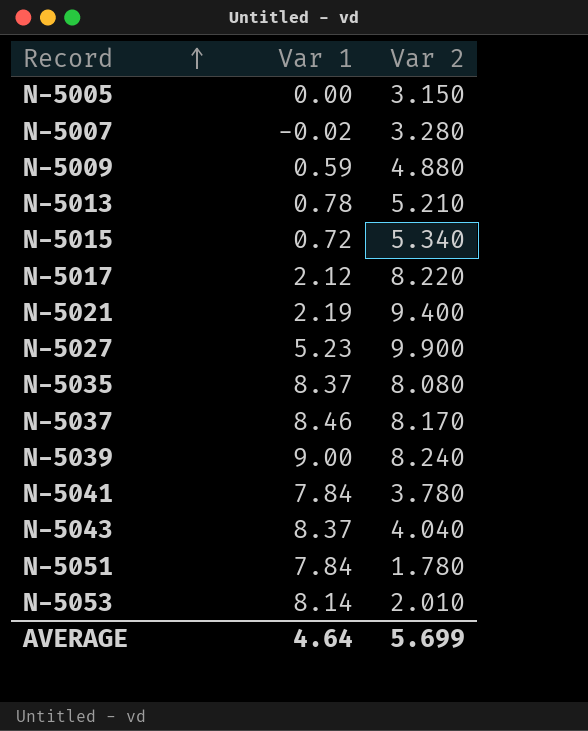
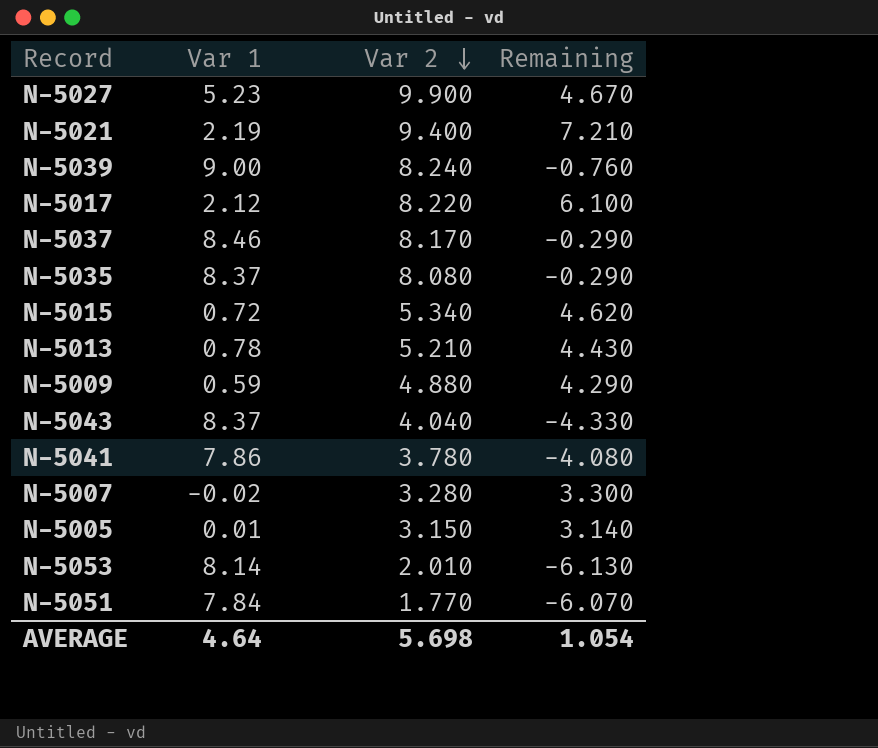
row order: Record ascending -> Var 2 descending
column Remaining | formula: none -> [Var 2] - [Var 1]
N-5041 | Var 1: 7.84 -> 7.86
N-5005 | Var 1: 0.00 -> 0.01
N-5051 | Var 2: 1.780 -> 1.770
AVERAGE | Var 2: 5.699 -> 5.698

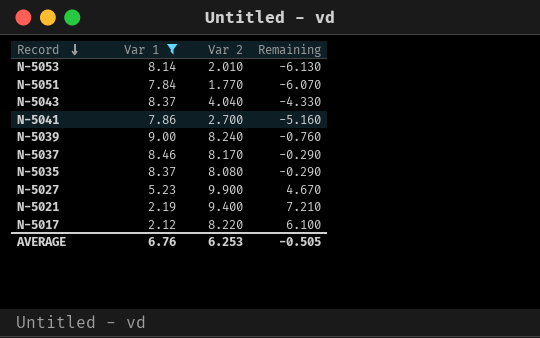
filter: none -> Var 1 >= 2.12
row order: Var 2 descending -> Record descending
N-5041 | Var 2: 3.780 -> 2.700
N-5041 | Remaining: -4.080 -> -5.160
AVERAGE | Var 1: 4.64 -> 6.76
AVERAGE | Var 2: 5.698 -> 6.253
AVERAGE | Remaining: 1.054 -> -0.505

